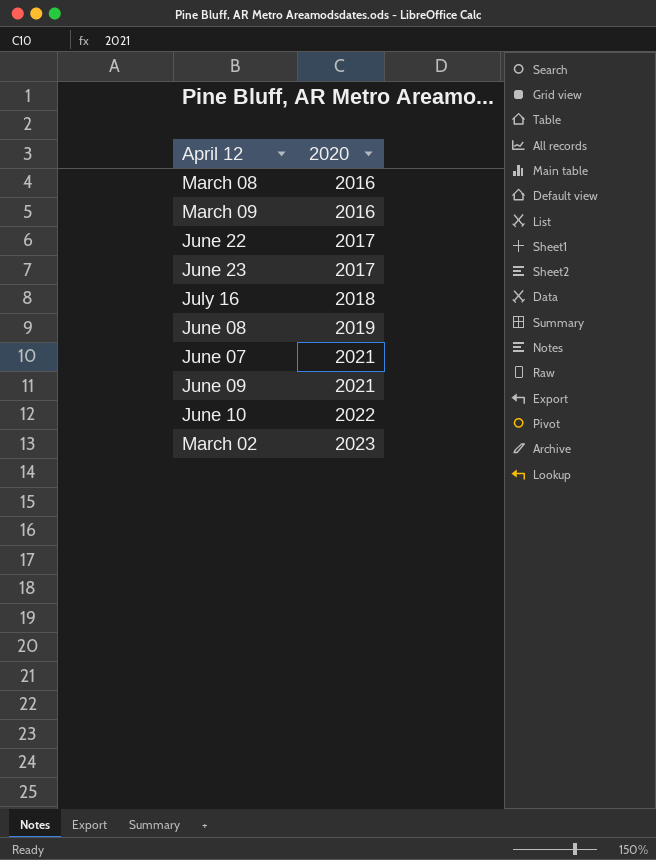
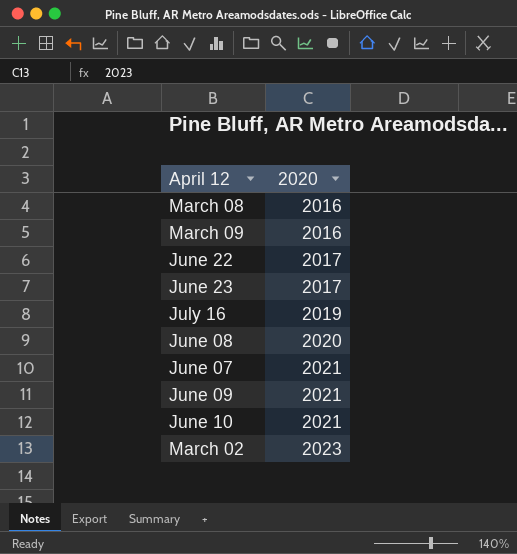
July 16 | 2020: 2018 -> 2019
June 08 | 2020: 2019 -> 2020
June 10 | 2020: 2022 -> 2021

